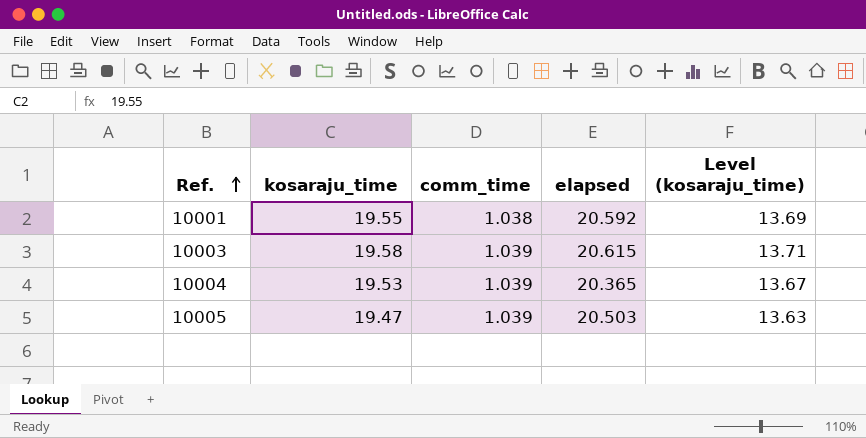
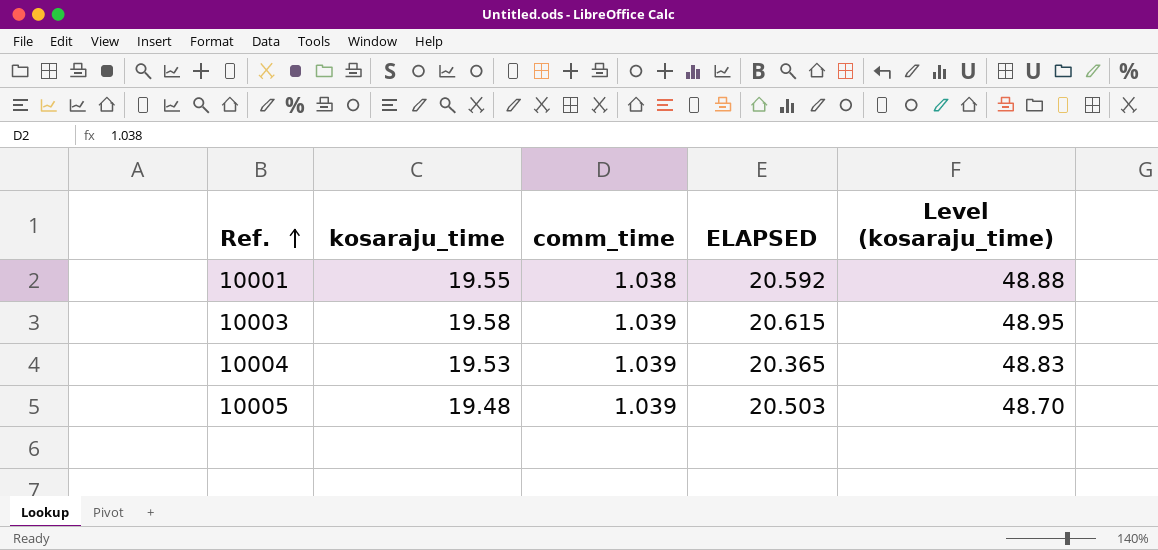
column name: elapsed -> ELAPSED
column Level (kosaraju_time) | formula: [kosaraju_time] * 0.7 -> [kosaraju_time] * 2.5
10005 | kosaraju_time: 19.47 -> 19.48

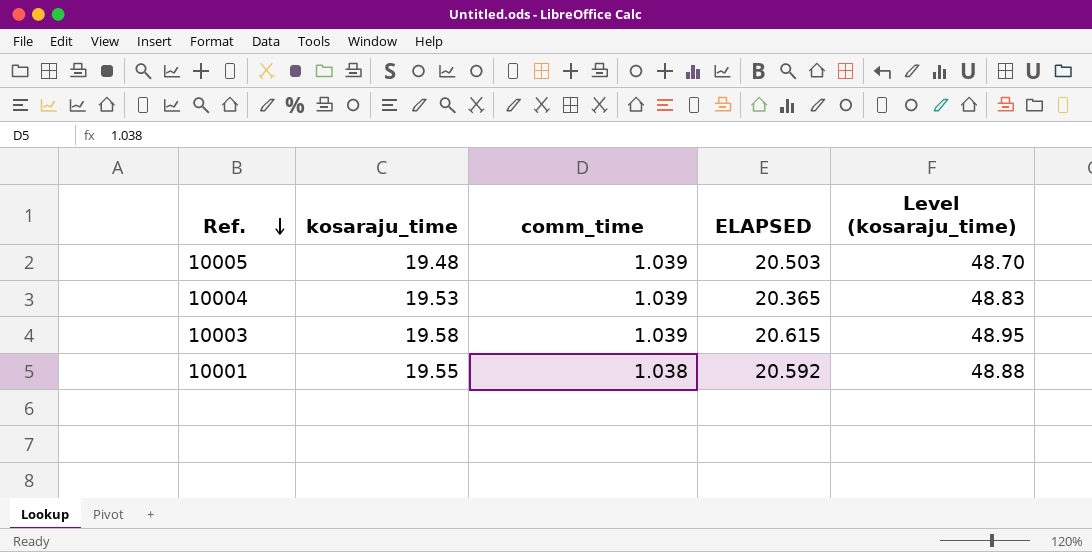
row order: Ref. ascending -> Ref. descending

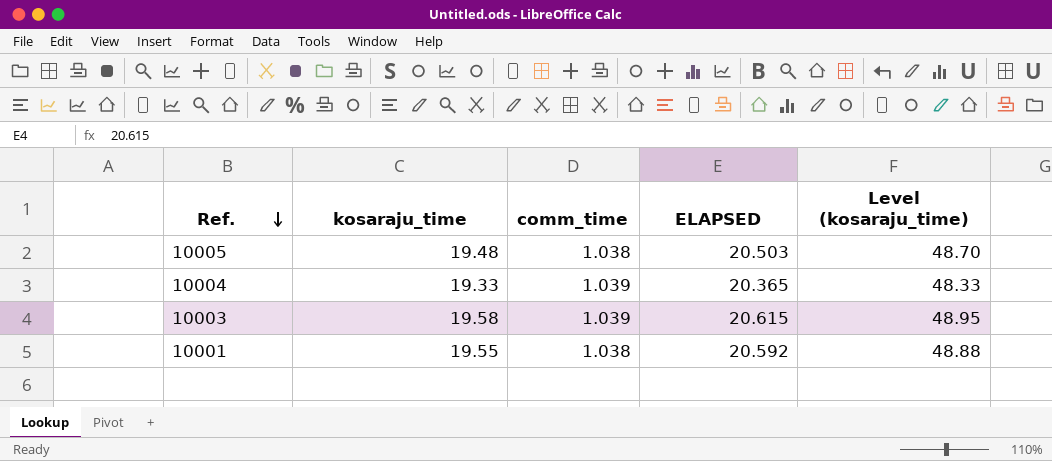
10005 | comm_time: 1.039 -> 1.038
10004 | kosaraju_time: 19.53 -> 19.33
10004 | Level (kosaraju_time): 48.83 -> 48.33

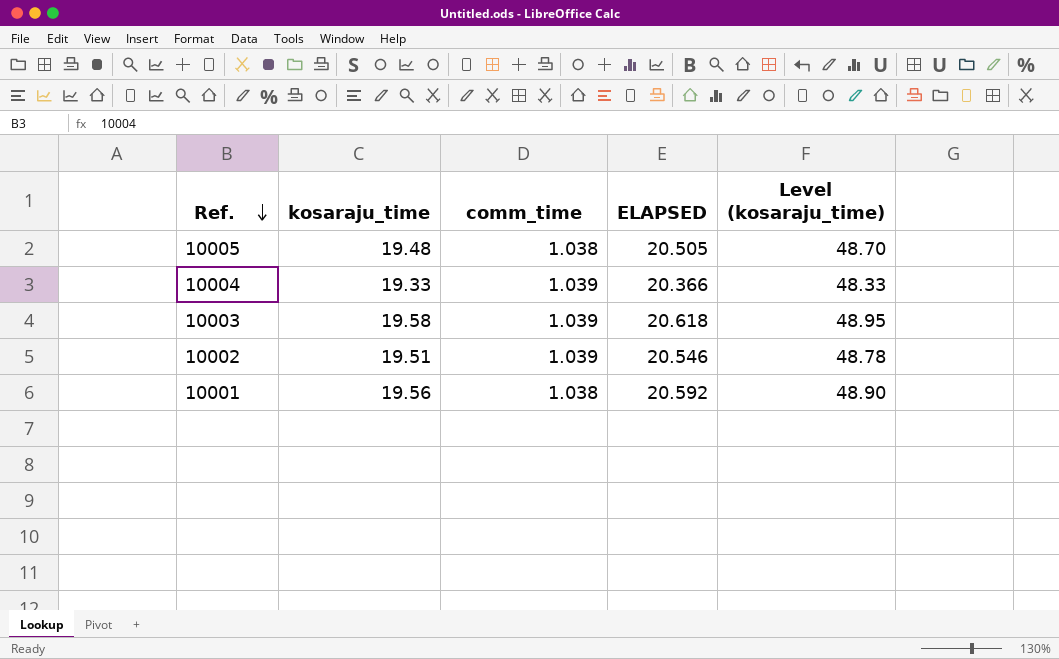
10005 | ELAPSED: 20.503 -> 20.505
10004 | ELAPSED: 20.365 -> 20.366
10003 | ELAPSED: 20.615 -> 20.618
row 10002: none -> 19.51 | 1.039 | 20.546 | 48.78
10001 | kosaraju_time: 19.55 -> 19.56
10001 | Level (kosaraju_time): 48.88 -> 48.90

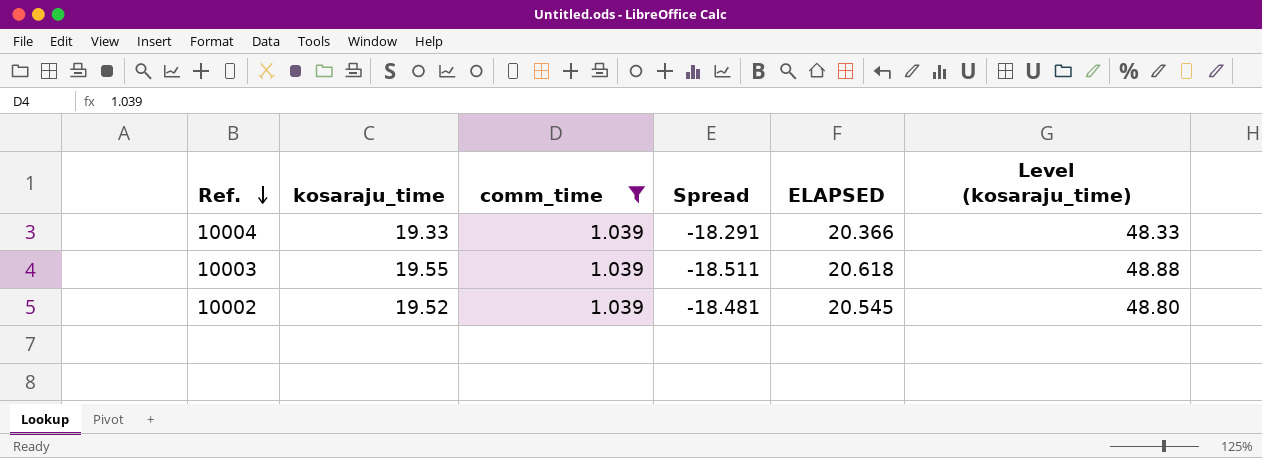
filter: none -> comm_time = 1.039
column Spread | formula: none -> [comm_time] - [kosaraju_time]
10003 | kosaraju_time: 19.58 -> 19.55
10003 | Level (kosaraju_time): 48.95 -> 48.88
10002 | kosaraju_time: 19.51 -> 19.52
10002 | ELAPSED: 20.546 -> 20.545
10002 | Level (kosaraju_time): 48.78 -> 48.80

